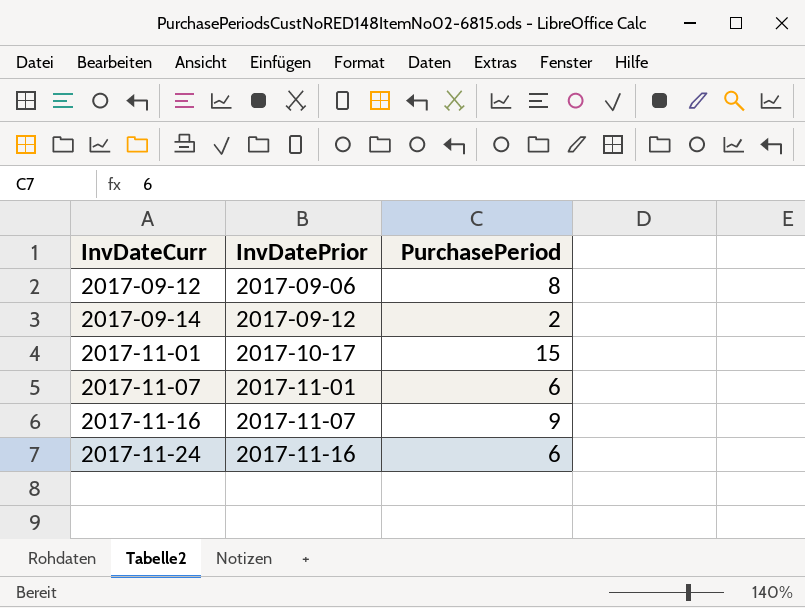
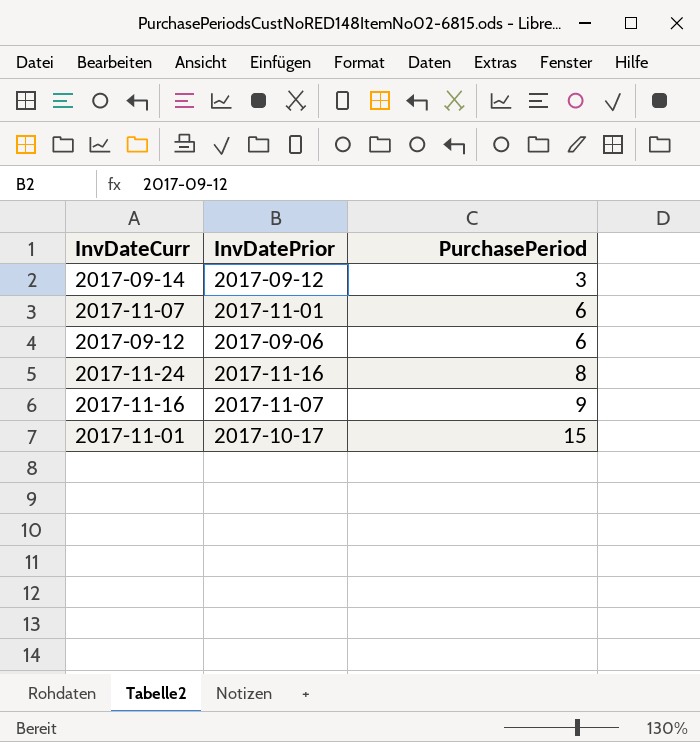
row order: InvDateCurr ascending -> PurchasePeriod ascending
2017-09-14 | PurchasePeriod: 2 -> 3
2017-09-12 | PurchasePeriod: 8 -> 6
2017-11-24 | PurchasePeriod: 6 -> 8

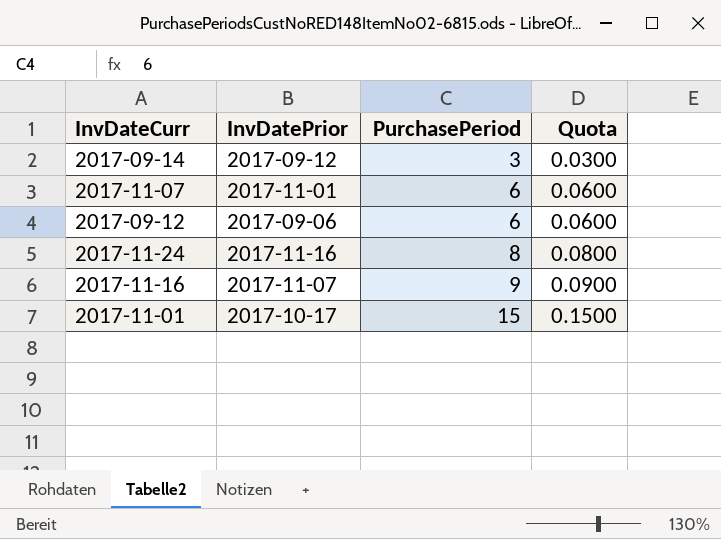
column Quota | formula: none -> [PurchasePeriod] * 0.01

